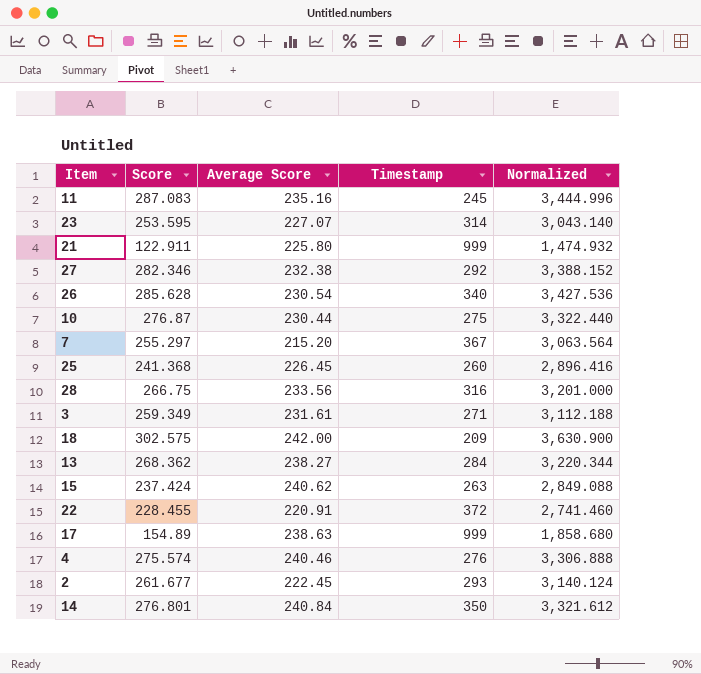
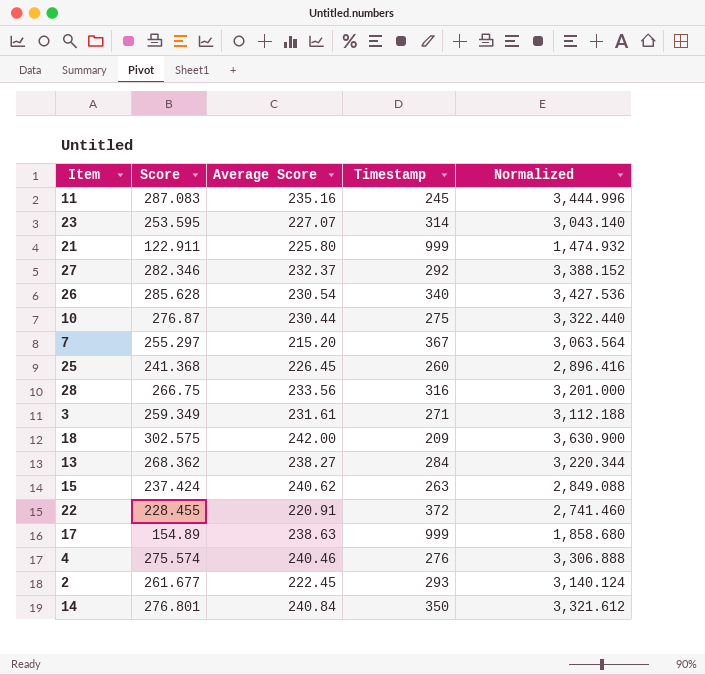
27 | Average Score: 232.38 -> 232.37

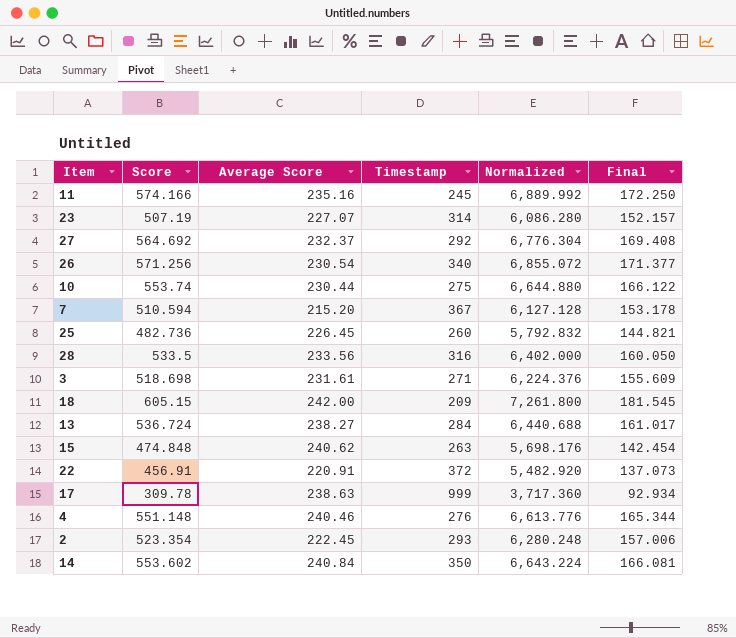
column Final | formula: none -> [Score] * 0.3
row 21: 122.911 | 225.80 | 999 | 1,474.932 -> none
11 | Score: 287.083 -> 574.166
11 | Normalized: 3,444.996 -> 6,889.992
23 | Score: 253.595 -> 507.19
23 | Normalized: 3,043.140 -> 6,086.280
27 | Score: 282.346 -> 564.692
27 | Normalized: 3,388.152 -> 6,776.304
26 | Score: 285.628 -> 571.256
26 | Normalized: 3,427.536 -> 6,855.072
10 | Score: 276.87 -> 553.74
10 | Normalized: 3,322.440 -> 6,644.880
7 | Score: 255.297 -> 510.594
7 | Normalized: 3,063.564 -> 6,127.128
25 | Score: 241.368 -> 482.736
25 | Normalized: 2,896.416 -> 5,792.832
28 | Score: 266.75 -> 533.5
28 | Normalized: 3,201.000 -> 6,402.000
3 | Score: 259.349 -> 518.698
3 | Normalized: 3,112.188 -> 6,224.376
18 | Score: 302.575 -> 605.15
18 | Normalized: 3,630.900 -> 7,261.800
13 | Score: 268.362 -> 536.724
13 | Normalized: 3,220.344 -> 6,440.688
15 | Score: 237.424 -> 474.848
15 | Normalized: 2,849.088 -> 5,698.176
22 | Score: 228.455 -> 456.91
22 | Normalized: 2,741.460 -> 5,482.920
17 | Score: 154.89 -> 309.78
17 | Normalized: 1,858.680 -> 3,717.360
4 | Score: 275.574 -> 551.148
4 | Normalized: 3,306.888 -> 6,613.776
2 | Score: 261.677 -> 523.354
2 | Normalized: 3,140.124 -> 6,280.248
14 | Score: 276.801 -> 553.602
14 | Normalized: 3,321.612 -> 6,643.224

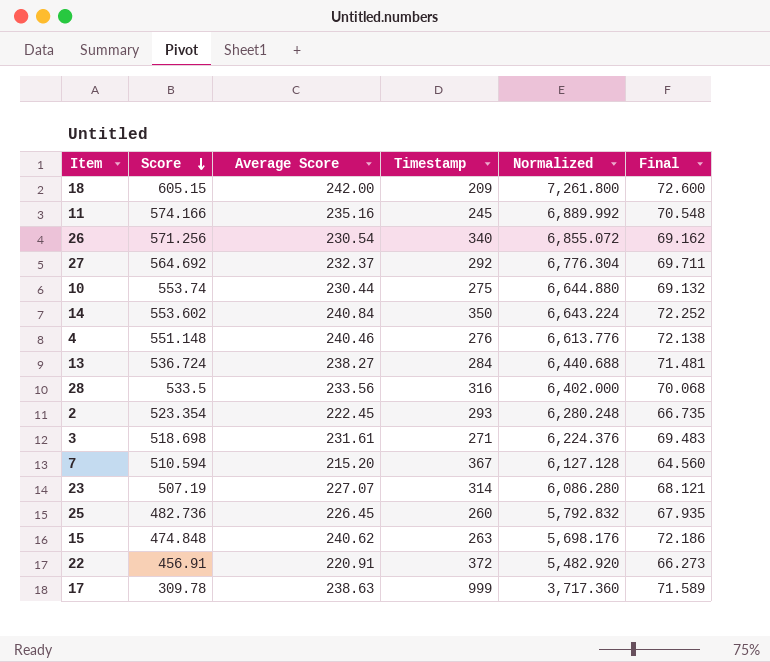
row order: none -> Score descending
column Final | formula: [Score] * 0.3 -> [Average Score] * 0.3

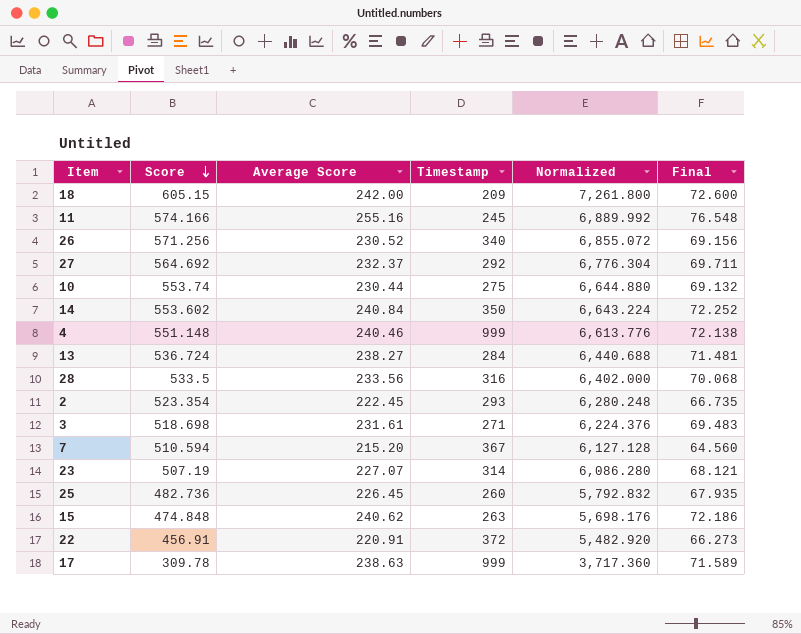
11 | Average Score: 235.16 -> 255.16
11 | Final: 70.548 -> 76.548
26 | Average Score: 230.54 -> 230.52
26 | Final: 69.162 -> 69.156
4 | Timestamp: 276 -> 999

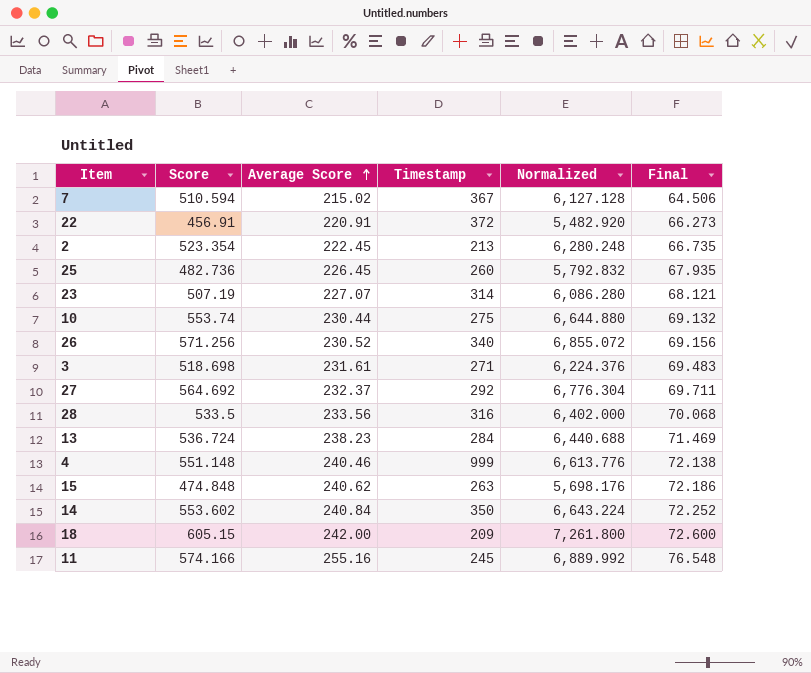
row order: Score descending -> Average Score ascending
row 17: 309.78 | 238.63 | 999 | 3,717.360 | 71.589 -> none
7 | Average Score: 215.20 -> 215.02
7 | Final: 64.560 -> 64.506
2 | Timestamp: 293 -> 213
13 | Average Score: 238.27 -> 238.23
13 | Final: 71.481 -> 71.469

